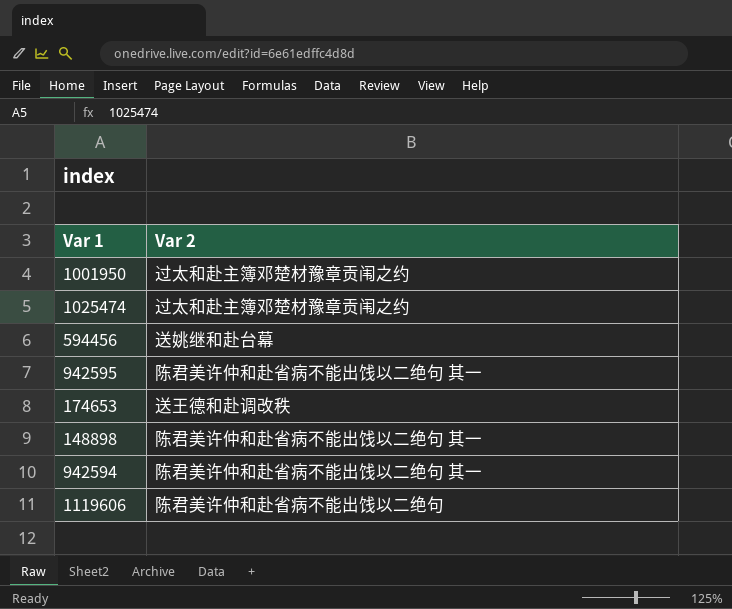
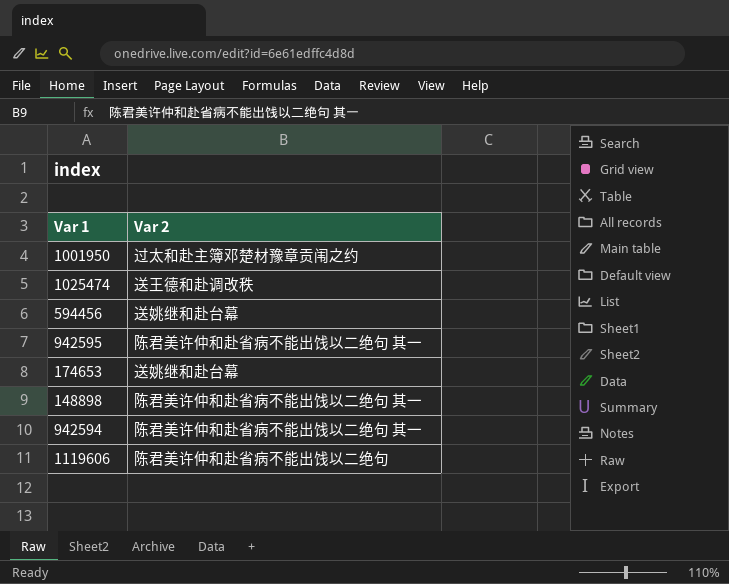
1025474 | Var 2: 过太和赴主簿邓楚材豫章贡闱之约 -> 送王德和赴调改秩
174653 | Var 2: 送王德和赴调改秩 -> 送姚继和赴台幕

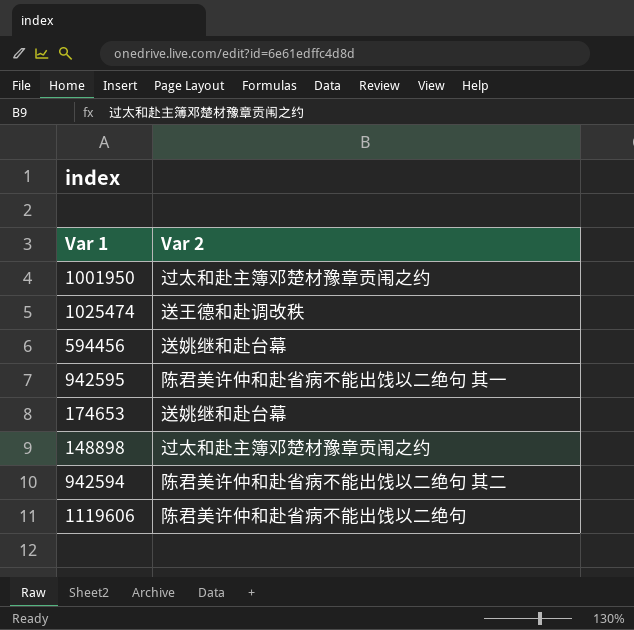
148898 | Var 2: 陈君美许仲和赴省病不能出饯以二绝句 其一 -> 过太和赴主簿邓楚材豫章贡闱之约
942594 | Var 2: 陈君美许仲和赴省病不能出饯以二绝句 其一 -> 陈君美许仲和赴省病不能出饯以二绝句 其二

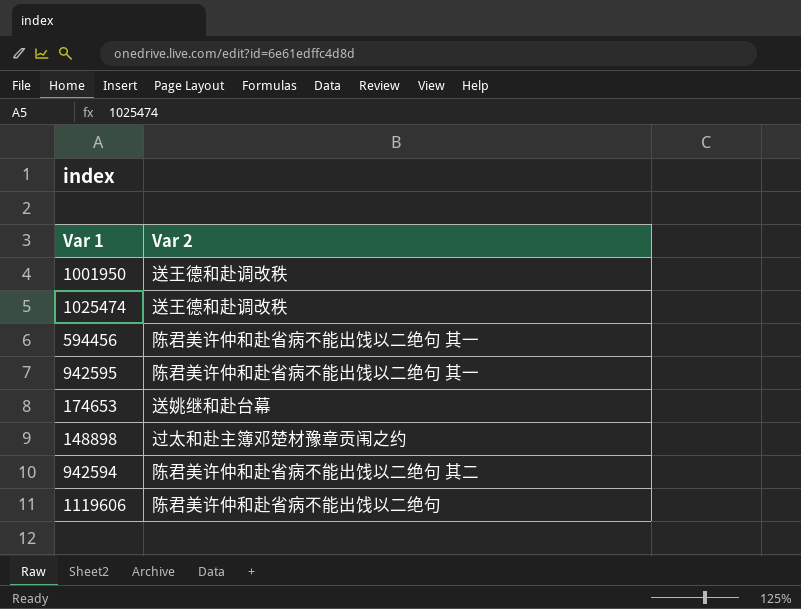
1001950 | Var 2: 过太和赴主簿邓楚材豫章贡闱之约 -> 送王德和赴调改秩
594456 | Var 2: 送姚继和赴台幕 -> 陈君美许仲和赴省病不能出饯以二绝句 其一

